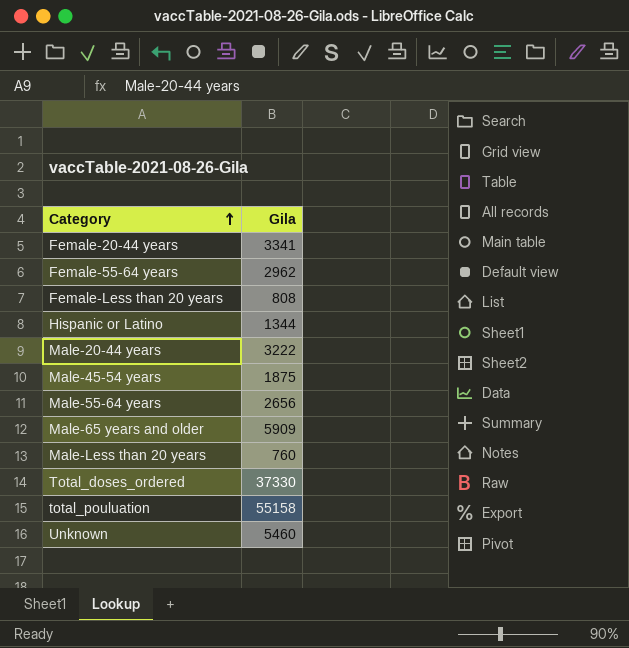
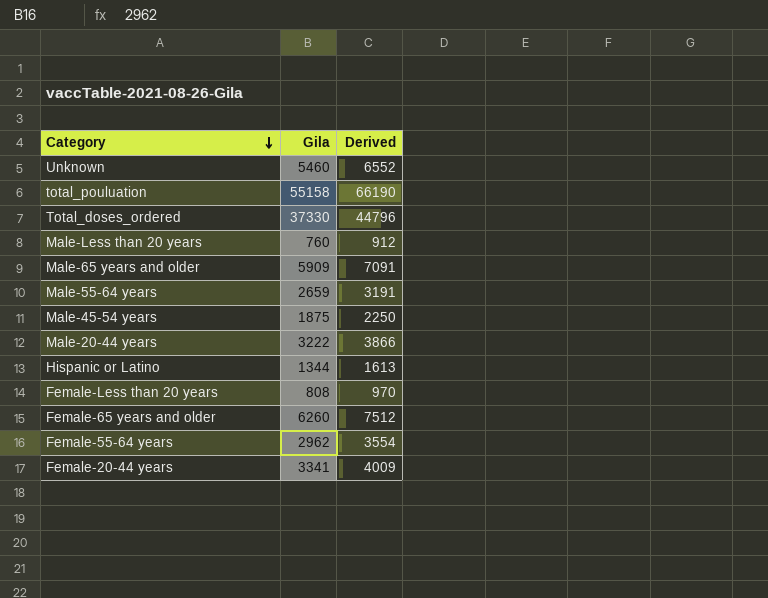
row order: Category ascending -> Category descending
column Derived | formula: none -> [Gila] * 1.2
Male-55-64 years | Gila: 2656 -> 2659
row Female-65 years and older: none -> 6260 | 7512

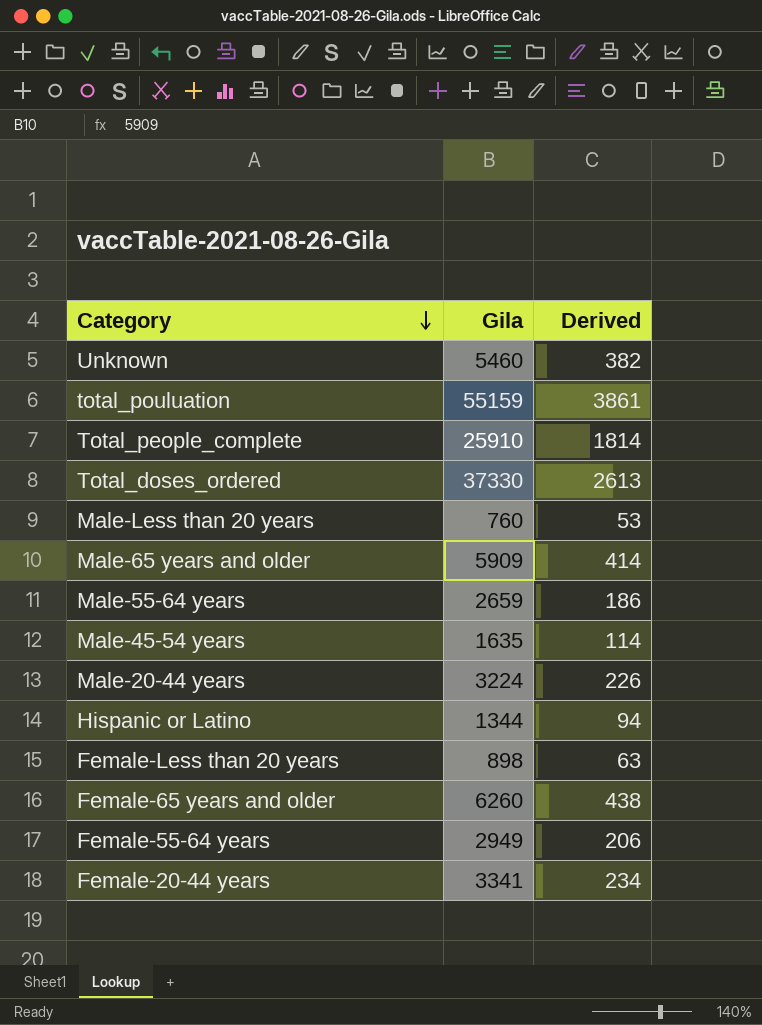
column Derived | formula: [Gila] * 1.2 -> [Gila] * 0.07
total_pouluation | Gila: 55158 -> 55159
row Total_people_complete: none -> 25910 | 1814
Male-45-54 years | Gila: 1875 -> 1635
Male-20-44 years | Gila: 3222 -> 3224
Female-Less than 20 years | Gila: 808 -> 898
Female-55-64 years | Gila: 2962 -> 2949

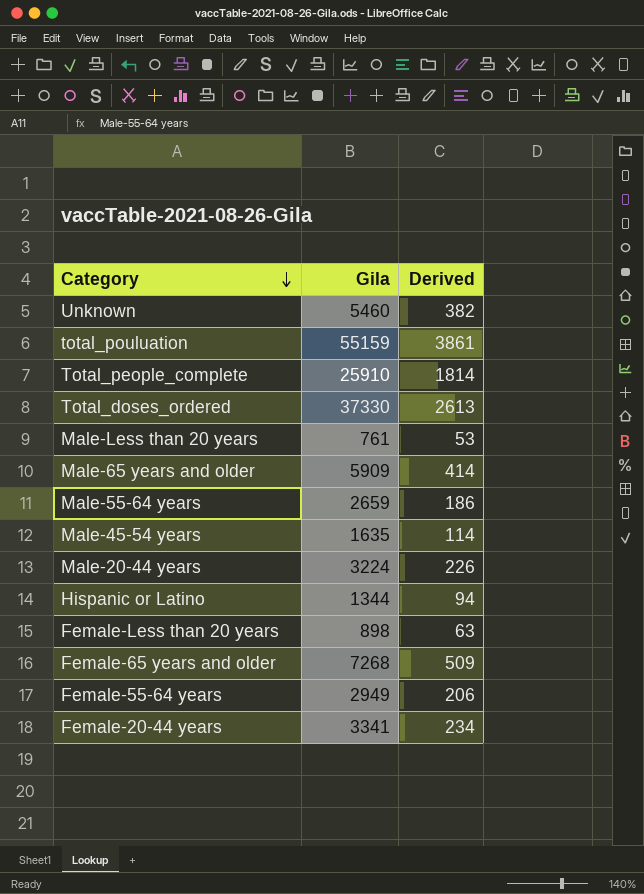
Male-Less than 20 years | Gila: 760 -> 761
Female-65 years and older | Gila: 6260 -> 7268
Female-65 years and older | Derived: 438 -> 509

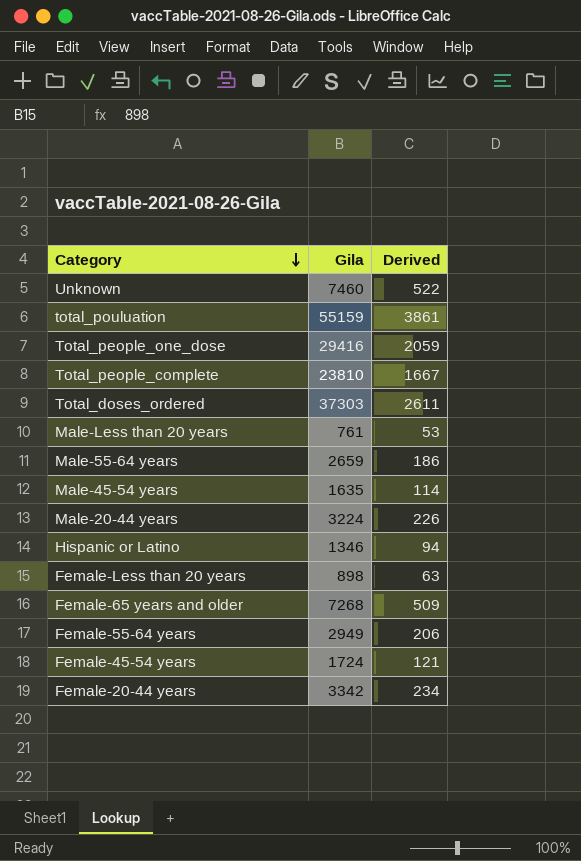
row Male-65 years and older: 5909 | 414 -> none
Unknown | Gila: 5460 -> 7460
Unknown | Derived: 382 -> 522
row Total_people_one_dose: none -> 29416 | 2059
Total_people_complete | Gila: 25910 -> 23810
Total_people_complete | Derived: 1814 -> 1667
Total_doses_ordered | Gila: 37330 -> 37303
Total_doses_ordered | Derived: 2613 -> 2611
Hispanic or Latino | Gila: 1344 -> 1346
row Female-45-54 years: none -> 1724 | 121
Female-20-44 years | Gila: 3341 -> 3342

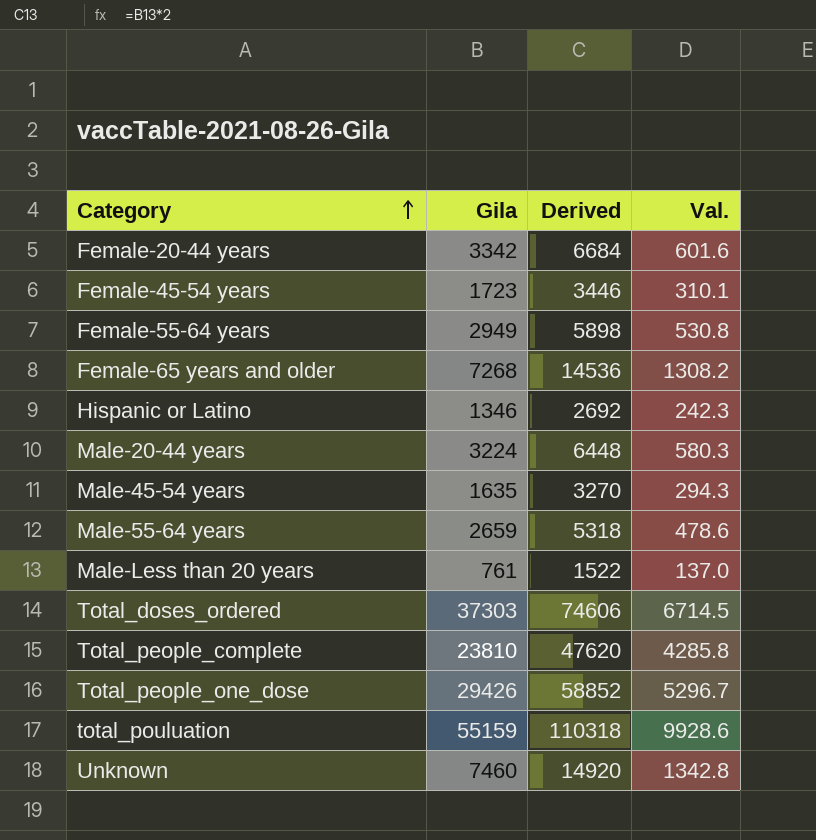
row order: Category descending -> Category ascending
column Derived | formula: [Gila] * 0.07 -> [Gila] * 2
column Val. | formula: none -> [Gila] * 0.18
row Female-Less than 20 years: 898 | 63 -> none
Female-45-54 years | Gila: 1724 -> 1723
Total_people_one_dose | Gila: 29416 -> 29426

